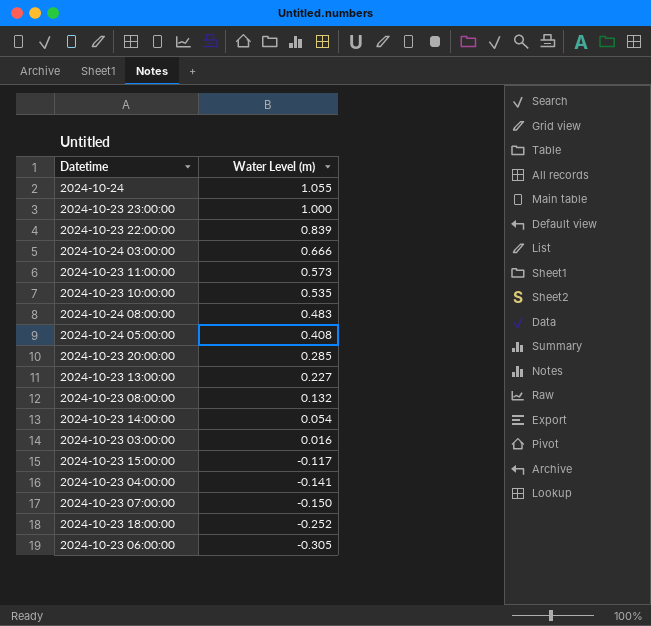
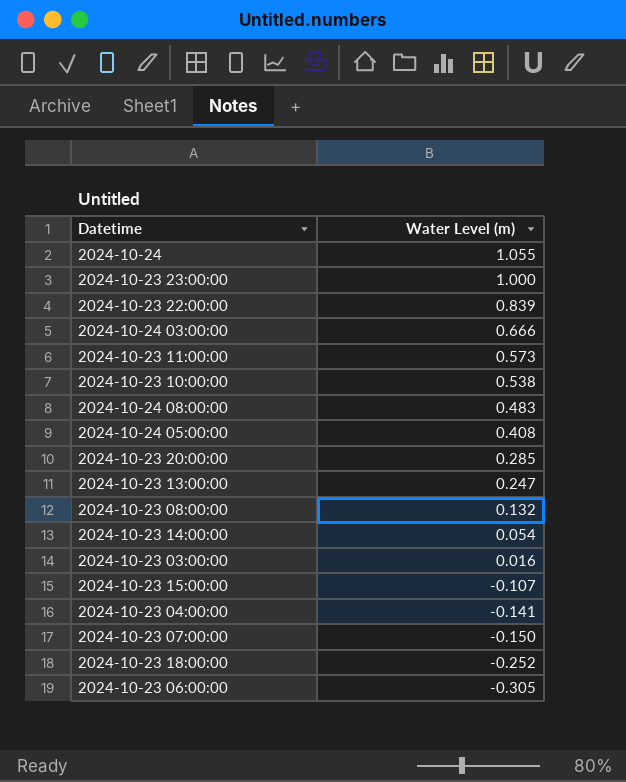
2024-10-23 10:00:00 | Water Level (m): 0.535 -> 0.538
2024-10-23 13:00:00 | Water Level (m): 0.227 -> 0.247
2024-10-23 15:00:00 | Water Level (m): -0.117 -> -0.107

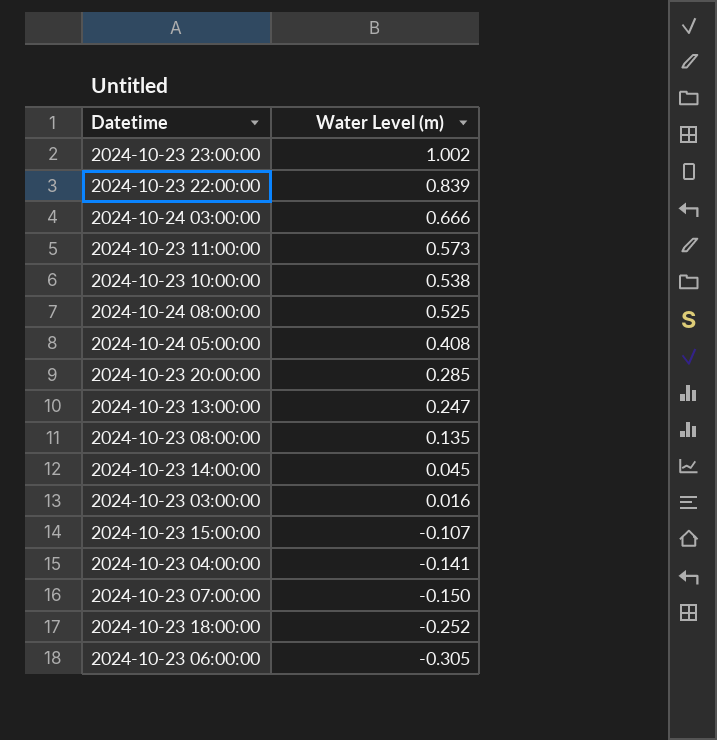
row 2024-10-24: 1.055 -> none
2024-10-23 23:00:00 | Water Level (m): 1.000 -> 1.002
2024-10-24 08:00:00 | Water Level (m): 0.483 -> 0.525
2024-10-23 08:00:00 | Water Level (m): 0.132 -> 0.135
2024-10-23 14:00:00 | Water Level (m): 0.054 -> 0.045

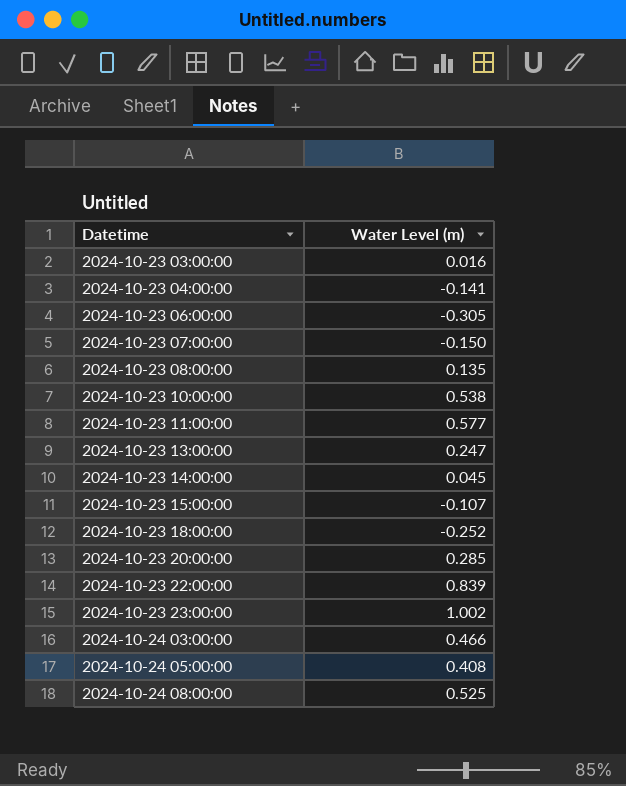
row order: Water Level (m) descending -> Datetime ascending
2024-10-23 11:00:00 | Water Level (m): 0.573 -> 0.577
2024-10-24 03:00:00 | Water Level (m): 0.666 -> 0.466

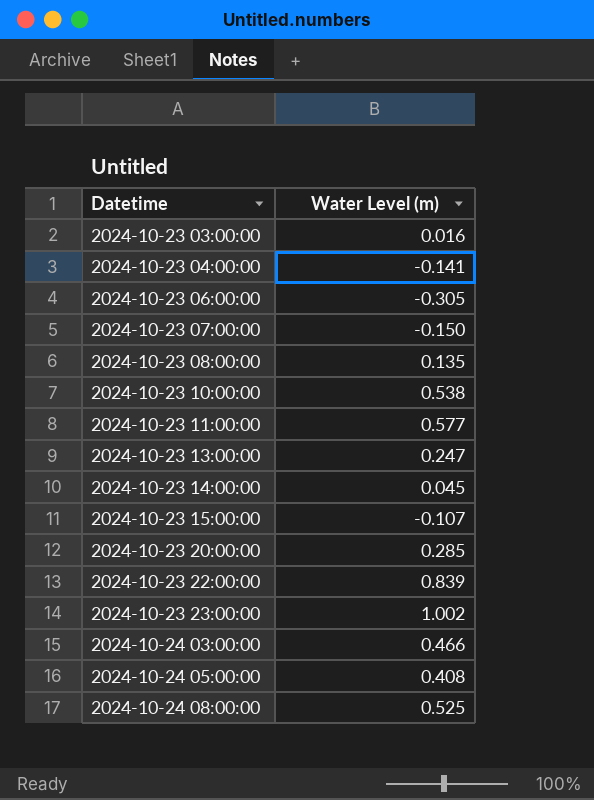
row 2024-10-23 18:00:00: -0.252 -> none

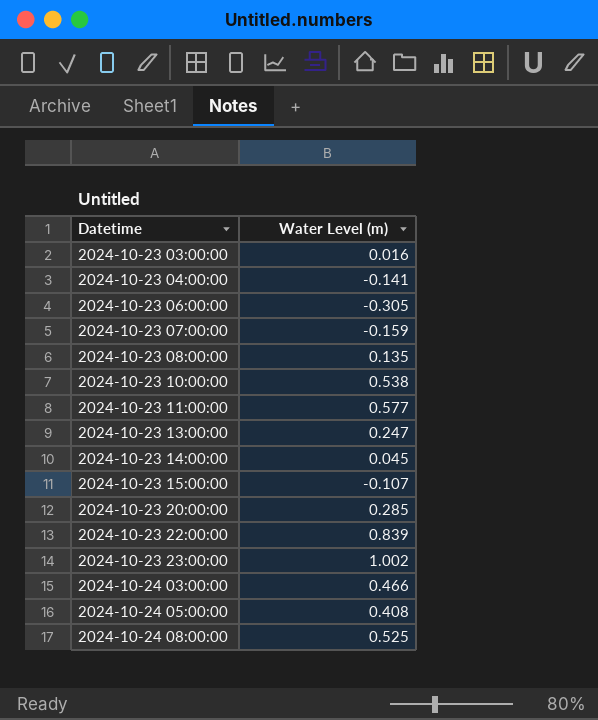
2024-10-23 07:00:00 | Water Level (m): -0.150 -> -0.159

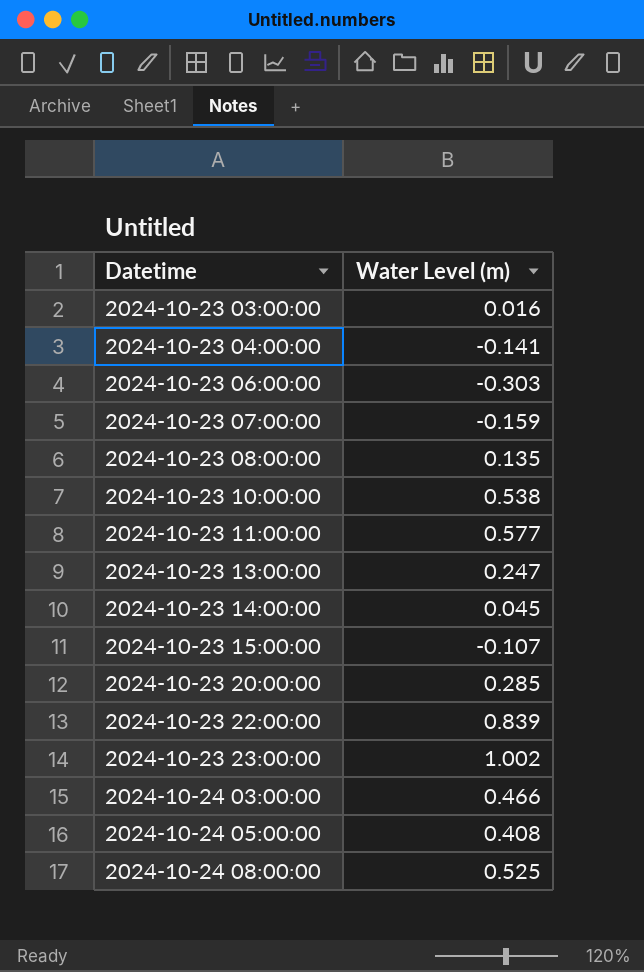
2024-10-23 06:00:00 | Water Level (m): -0.305 -> -0.303

